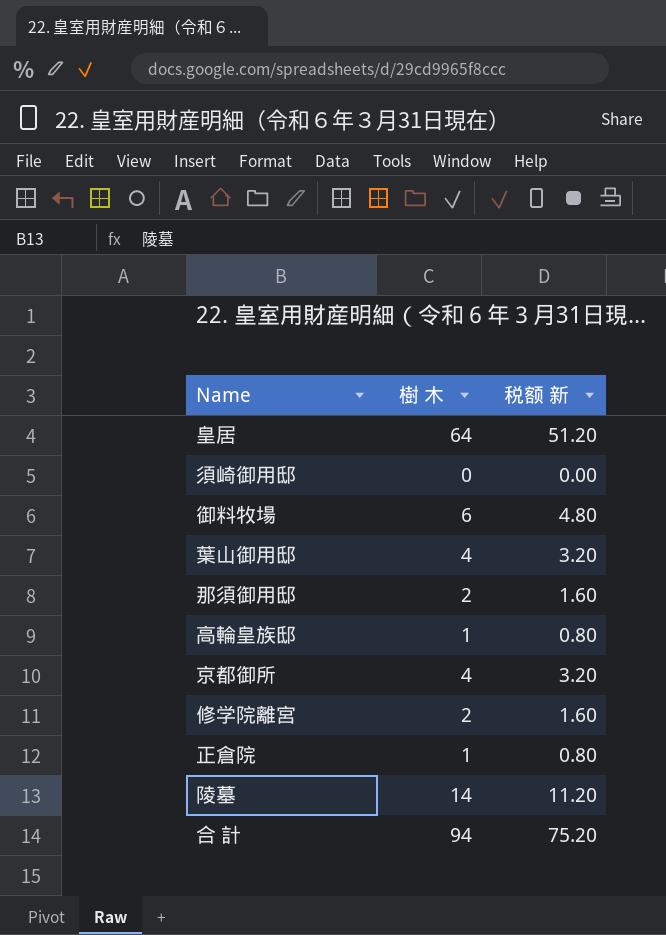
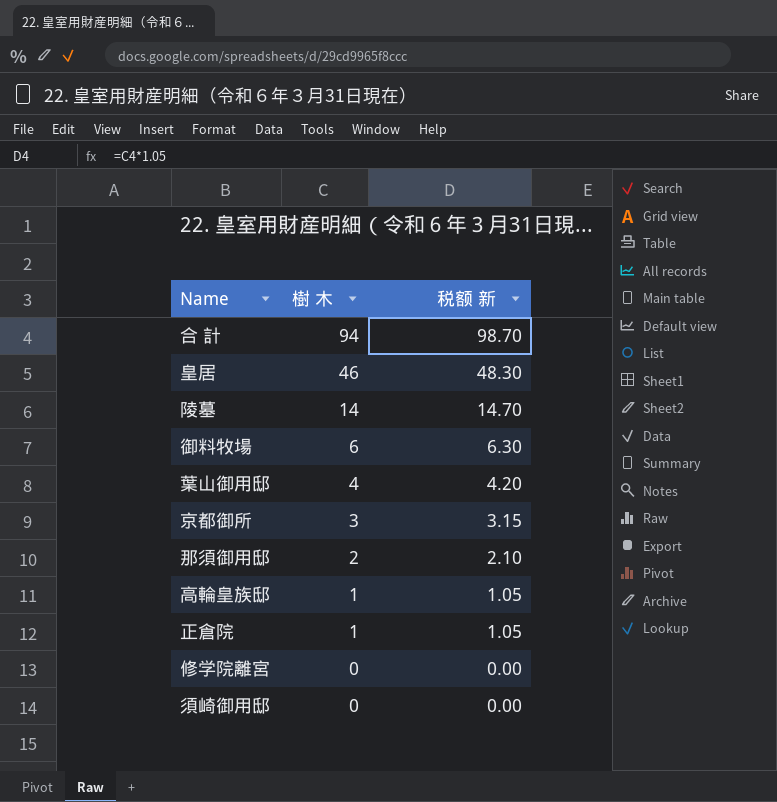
row order: none -> 樹 木 descending
column 税额 新 | formula: [樹 木] * 0.8 -> [樹 木] * 1.05
皇居 | 樹 木: 64 -> 46
京都御所 | 樹 木: 4 -> 3
修学院離宮 | 樹 木: 2 -> 0

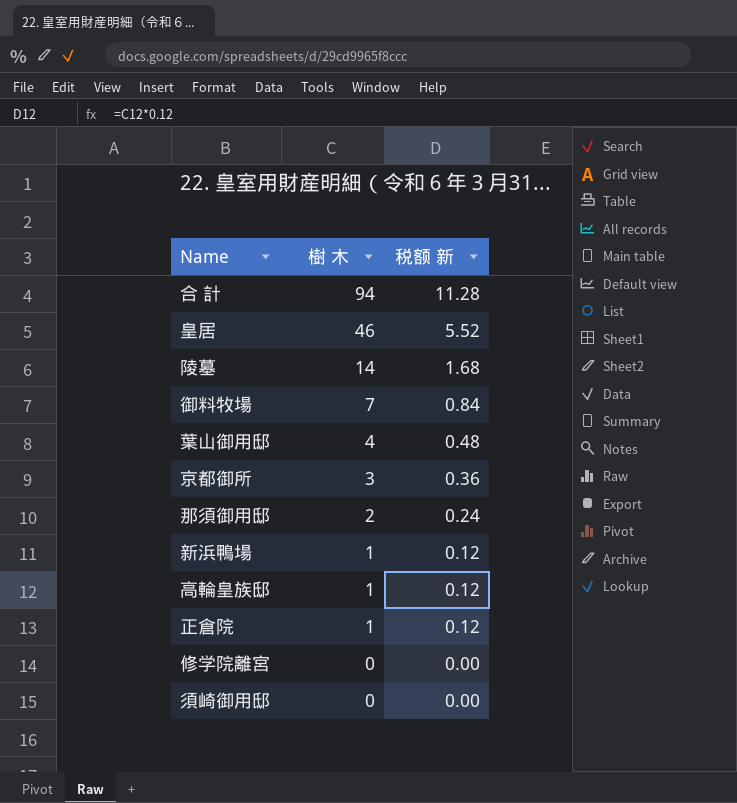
column 税额 新 | formula: [樹 木] * 1.05 -> [樹 木] * 0.12
御料牧場 | 樹 木: 6 -> 7
row 新浜鴨場: none -> 1 | 0.12

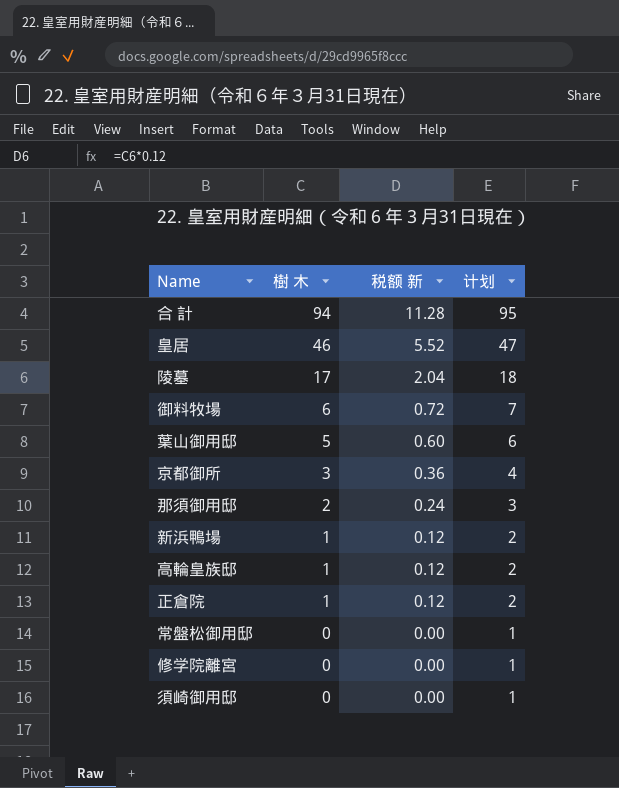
column 计划 | formula: none -> [樹 木] + 1
陵墓 | 樹 木: 14 -> 17
陵墓 | 税额 新: 1.68 -> 2.04
御料牧場 | 樹 木: 7 -> 6
御料牧場 | 税额 新: 0.84 -> 0.72
葉山御用邸 | 樹 木: 4 -> 5
葉山御用邸 | 税额 新: 0.48 -> 0.60
row 常盤松御用邸: none -> 0 | 0.00 | 1

